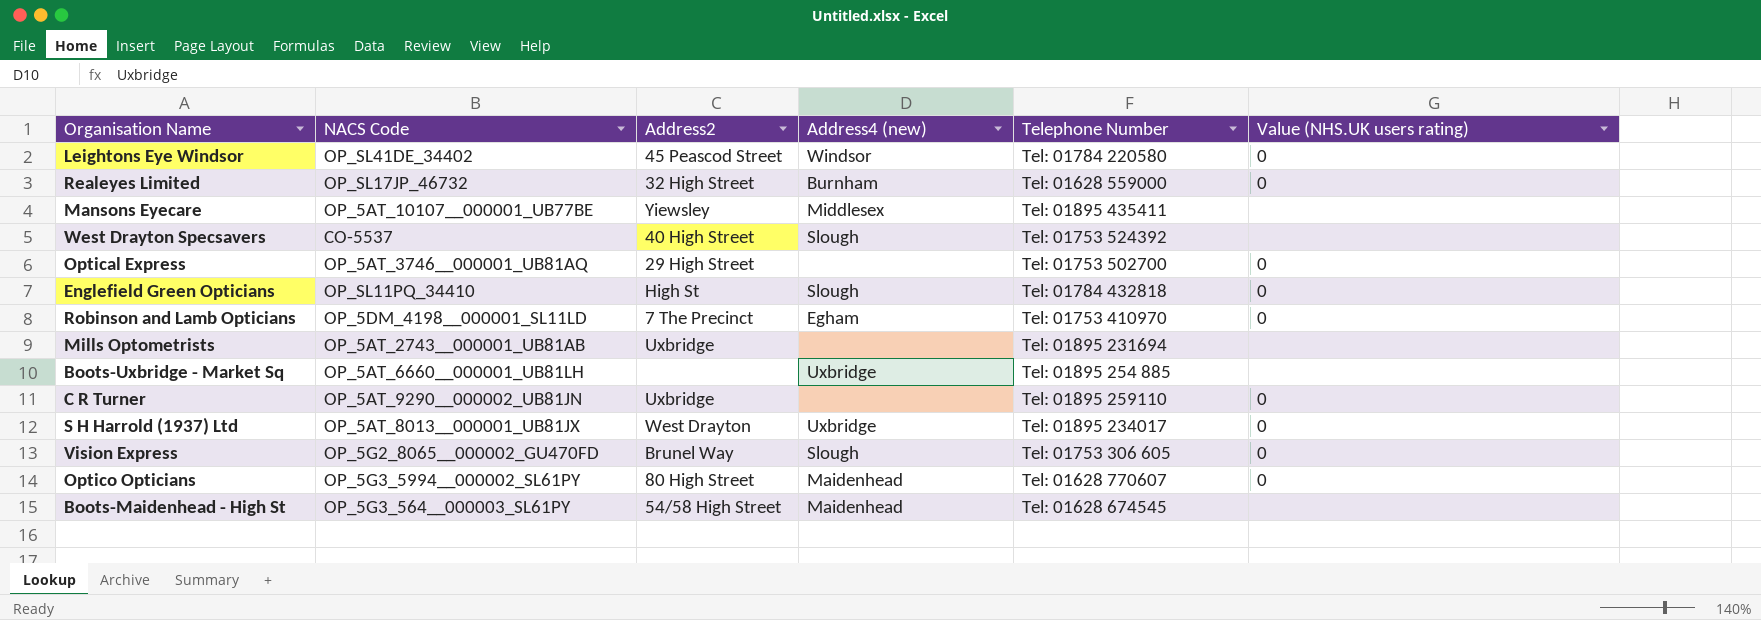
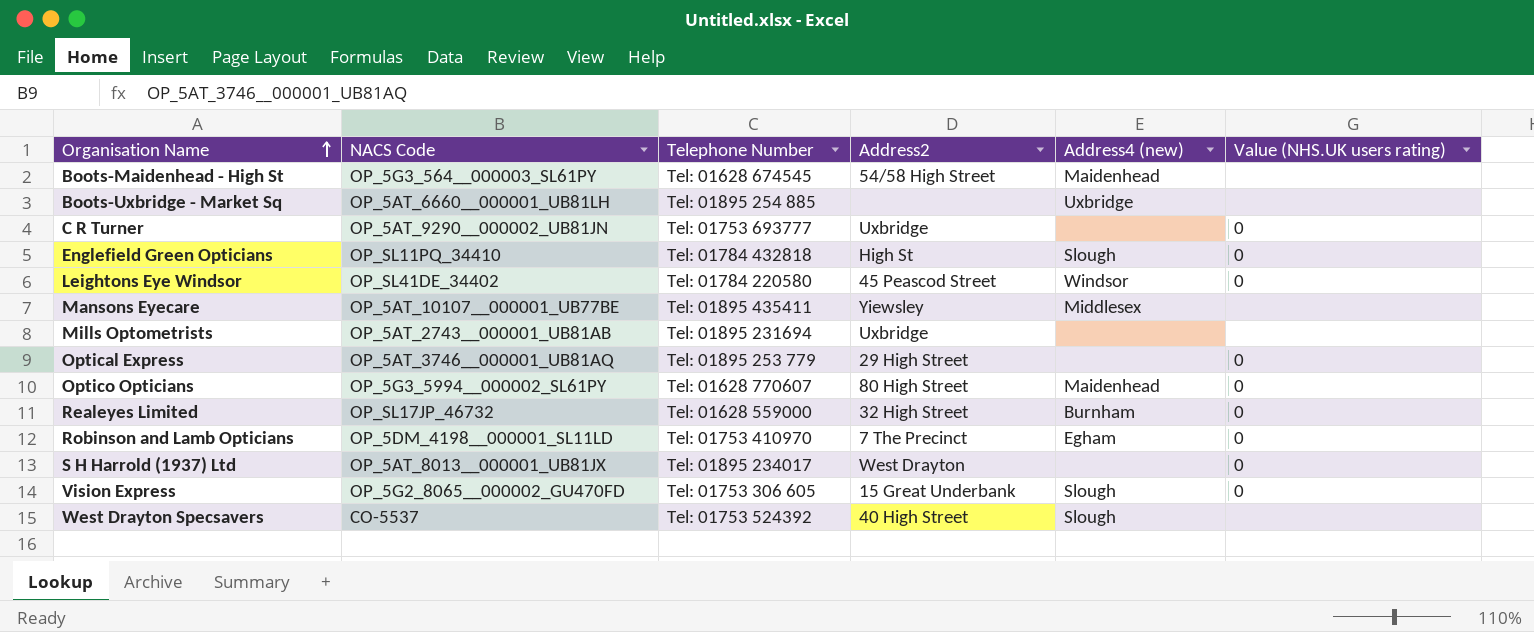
row order: none -> Organisation Name ascending
column Telephone Number | position: 5 -> 3
C R Turner | Telephone Number: Tel: 01895 259110 -> Tel: 01753 693777
Optical Express | Telephone Number: Tel: 01753 502700 -> Tel: 01895 253 779
S H Harrold (1937) Ltd | Address4 (new): Uxbridge -> none
Vision Express | Address2: Brunel Way -> 15 Great Underbank

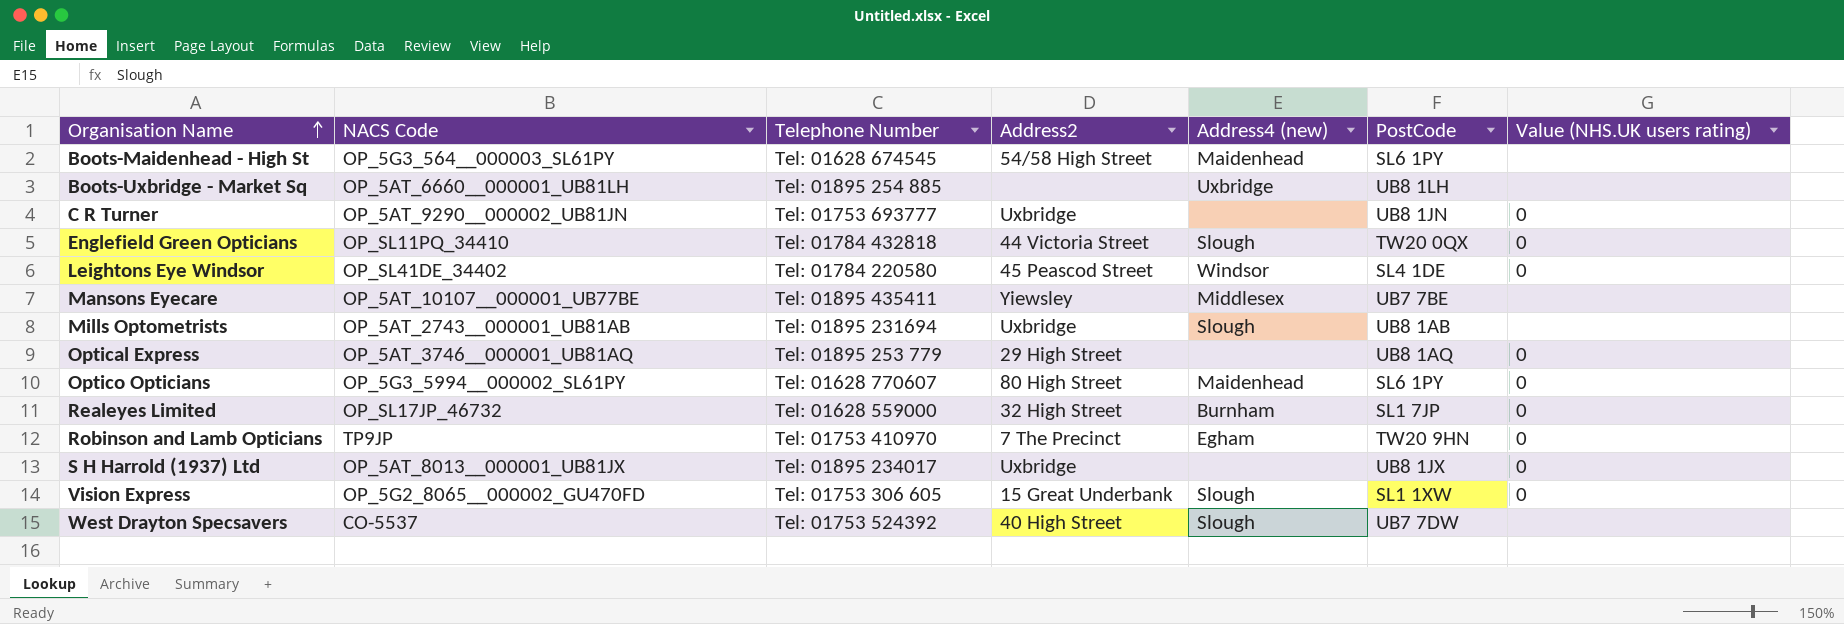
column PostCode | position: none -> 6
Englefield Green Opticians | Address2: High St -> 44 Victoria Street
Mills Optometrists | Address4 (new): none -> Slough
Robinson and Lamb Opticians | NACS Code: OP_5DM_4198__000001_SL11LD -> TP9JP
S H Harrold (1937) Ltd | Address2: West Drayton -> Uxbridge

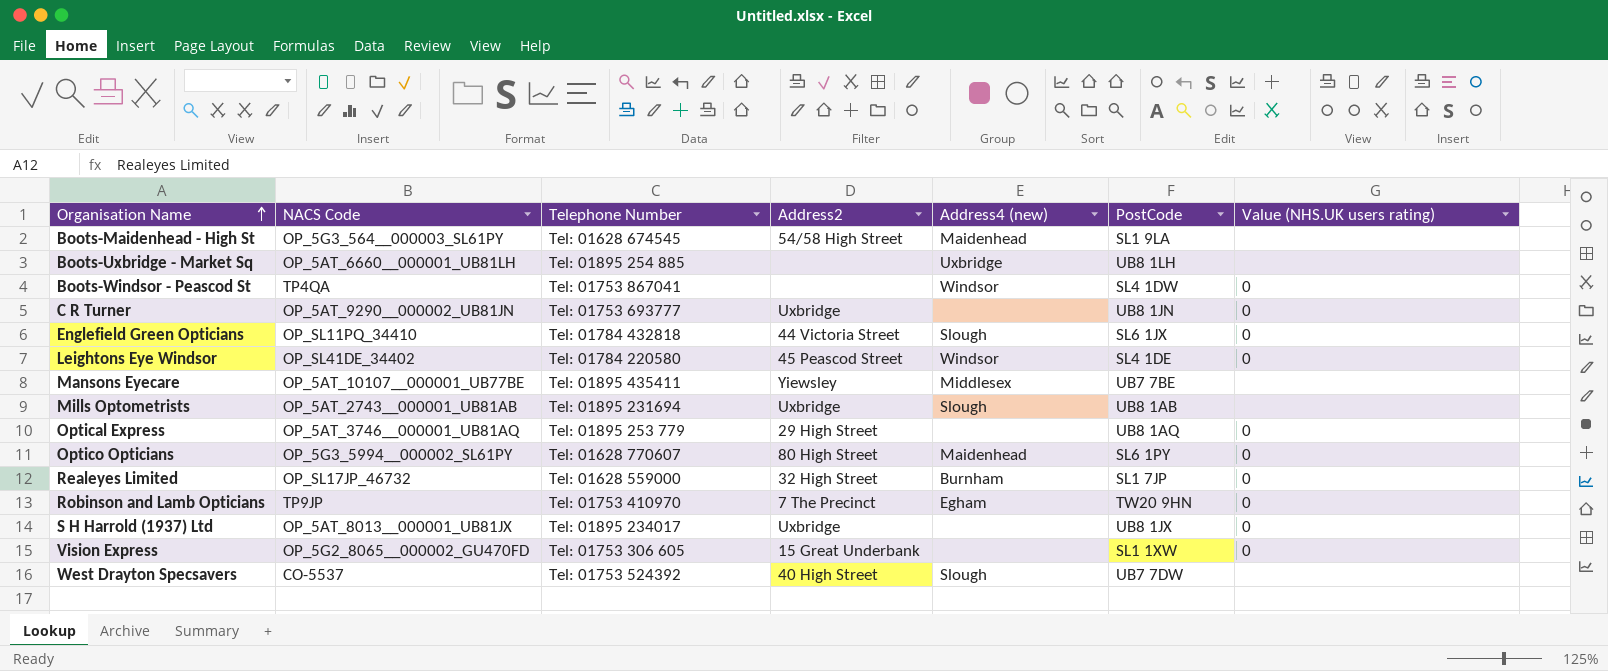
Boots-Maidenhead - High St | PostCode: SL6 1PY -> SL1 9LA
row Boots-Windsor - Peascod St: none -> TP4QA | Tel: 01753 867041 | none | Windsor | SL4 1DW | 0
Englefield Green Opticians | PostCode: TW20 0QX -> SL6 1JX
Vision Express | Address4 (new): Slough -> none

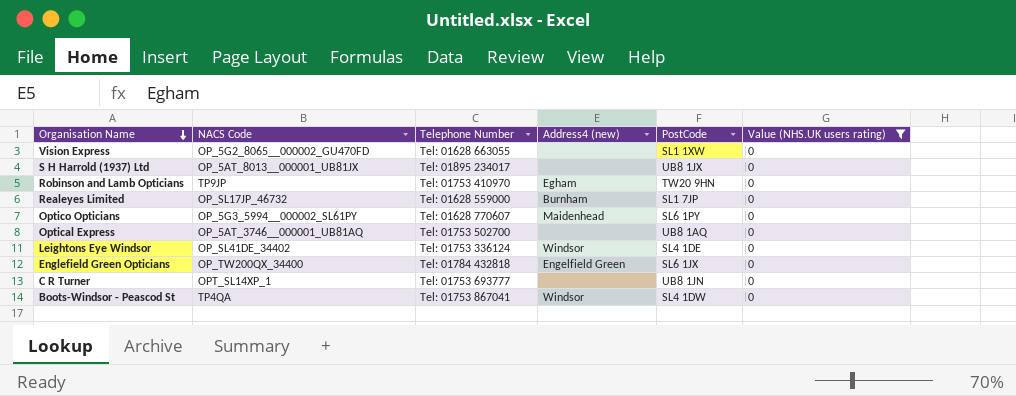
filter: none -> Value (NHS.UK users rating) = 0
row order: Organisation Name ascending -> Organisation Name descending
column Address2 | position: 4 -> none
Vision Express | Telephone Number: Tel: 01753 306 605 -> Tel: 01628 663055
Optical Express | Telephone Number: Tel: 01895 253 779 -> Tel: 01753 502700
Leightons Eye Windsor | Telephone Number: Tel: 01784 220580 -> Tel: 01753 336124
Englefield Green Opticians | NACS Code: OP_SL11PQ_34410 -> OP_TW200QX_34400
Englefield Green Opticians | Address4 (new): Slough -> Engelfield Green
C R Turner | NACS Code: OP_5AT_9290__000002_UB81JN -> OPT_SL14XP_1

